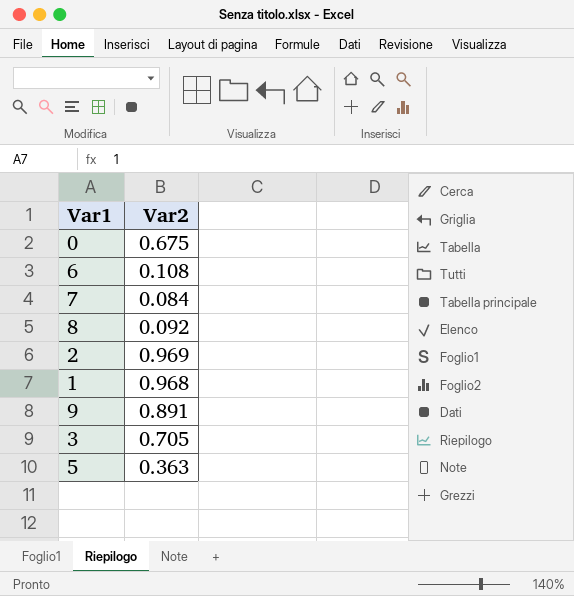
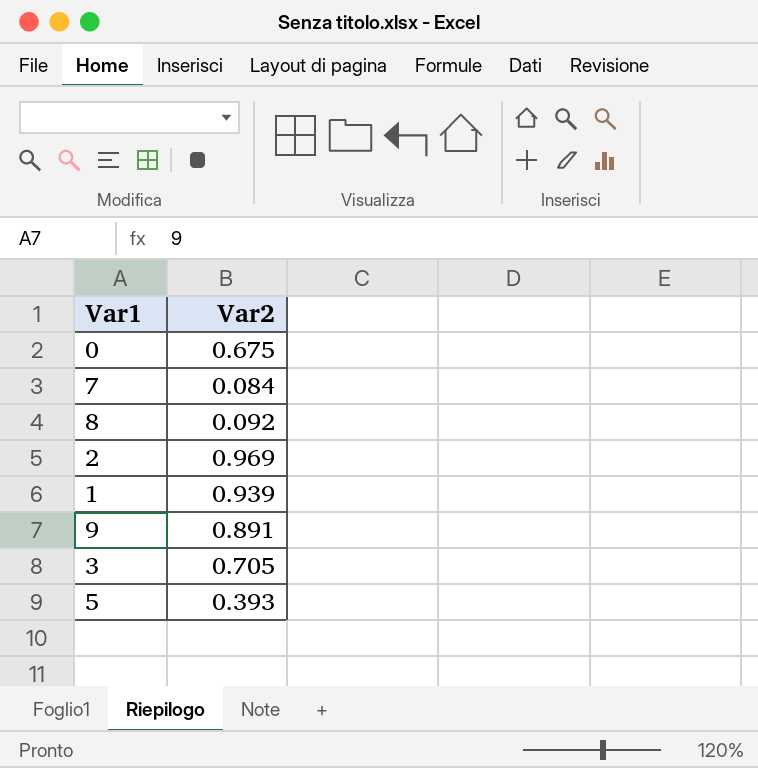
row 6: 0.108 -> none
1 | Var2: 0.968 -> 0.939
5 | Var2: 0.363 -> 0.393

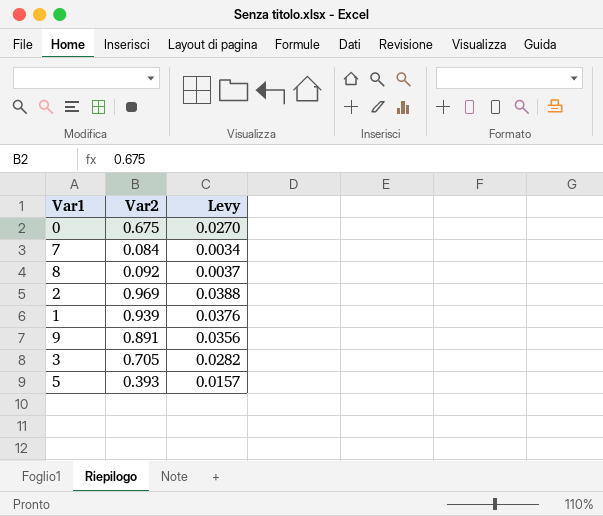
column Levy | formula: none -> [Var2] * 0.04

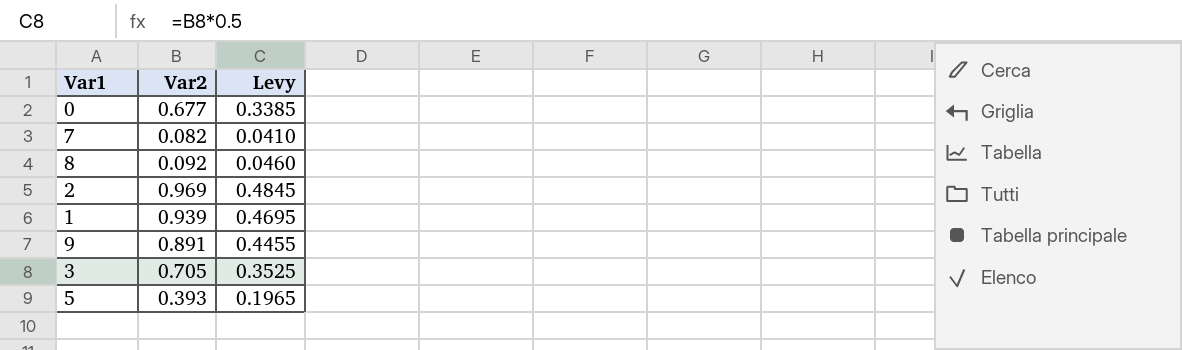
column Levy | formula: [Var2] * 0.04 -> [Var2] * 0.5
0 | Var2: 0.675 -> 0.677
7 | Var2: 0.084 -> 0.082

